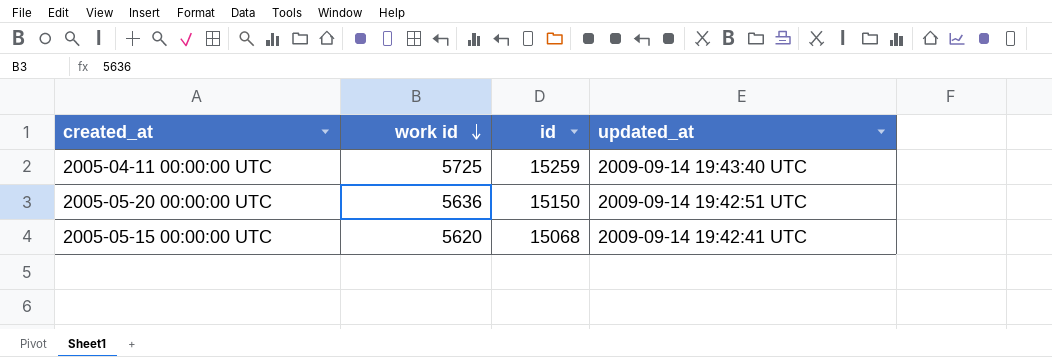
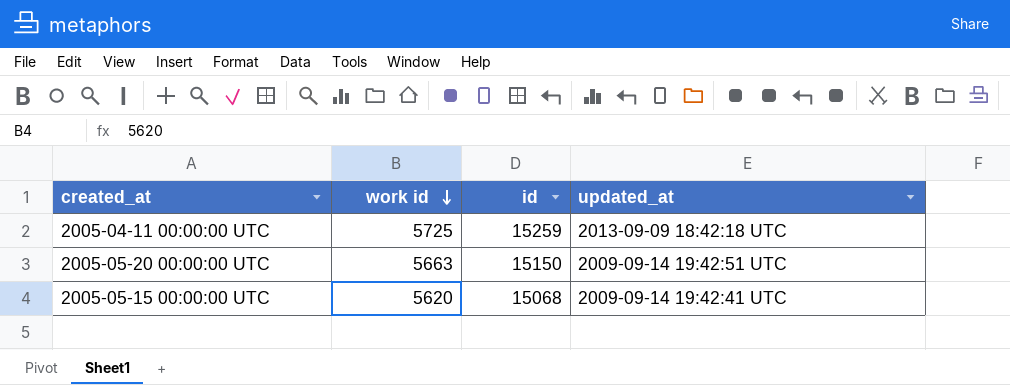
2005-04-11 00:00:00 UTC | updated_at: 2009-09-14 19:43:40 UTC -> 2013-09-09 18:42:18 UTC
2005-05-20 00:00:00 UTC | work id: 5636 -> 5663

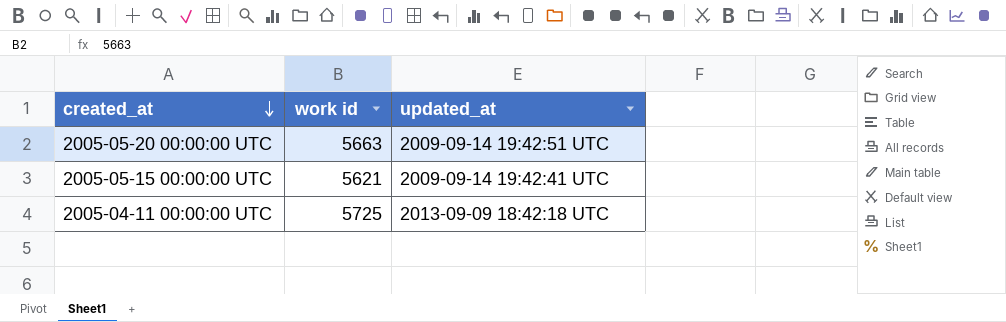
row order: work id descending -> created_at descending
column id | position: 3 -> none
2005-05-15 00:00:00 UTC | work id: 5620 -> 5621

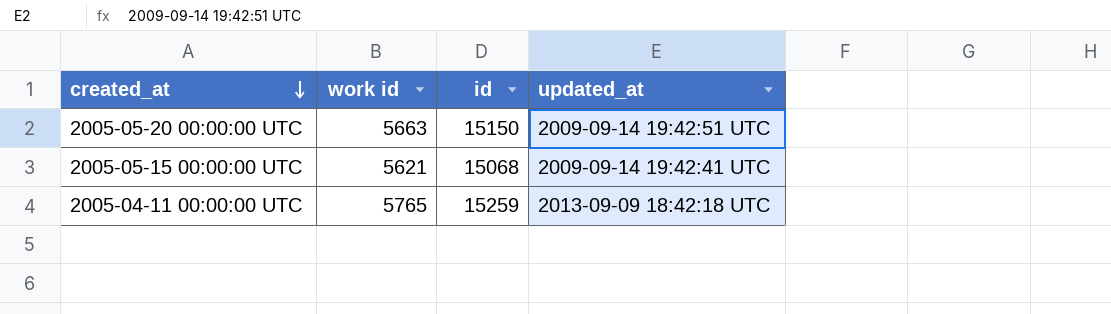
column id | position: none -> 3
2005-04-11 00:00:00 UTC | work id: 5725 -> 5765

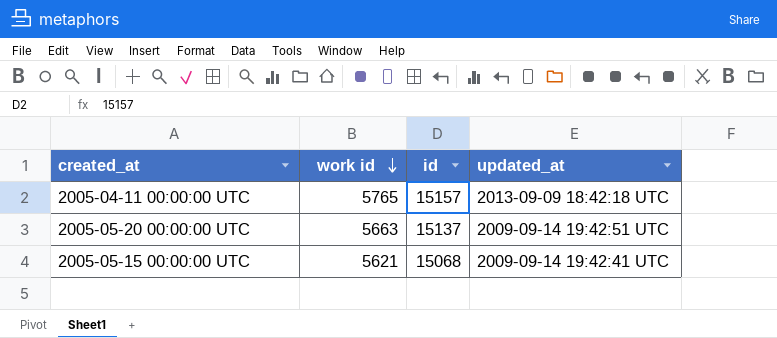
row order: created_at descending -> work id descending
2005-04-11 00:00:00 UTC | id: 15259 -> 15157
2005-05-20 00:00:00 UTC | id: 15150 -> 15137

